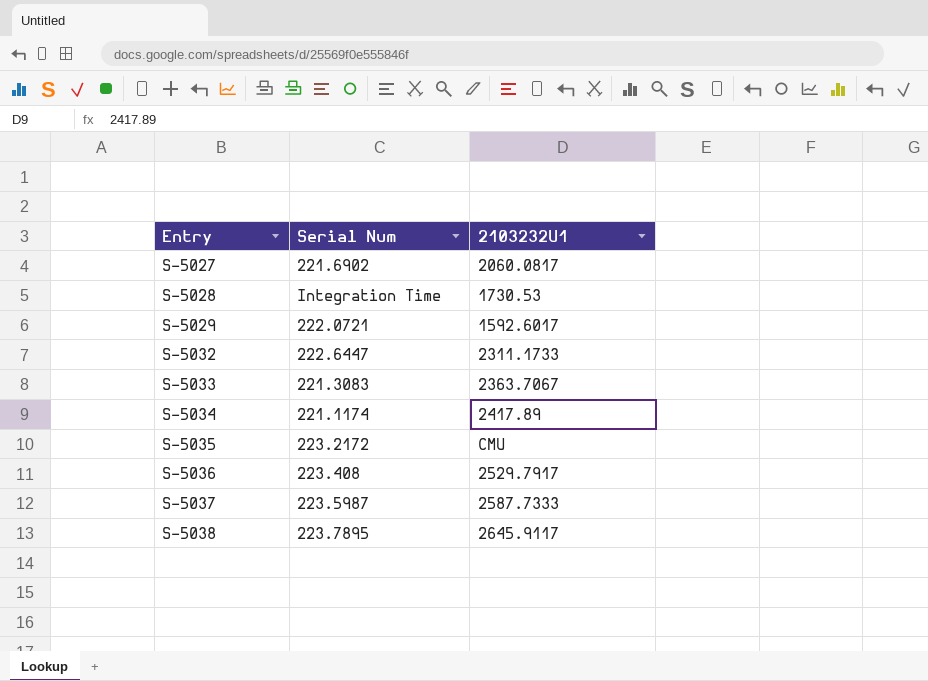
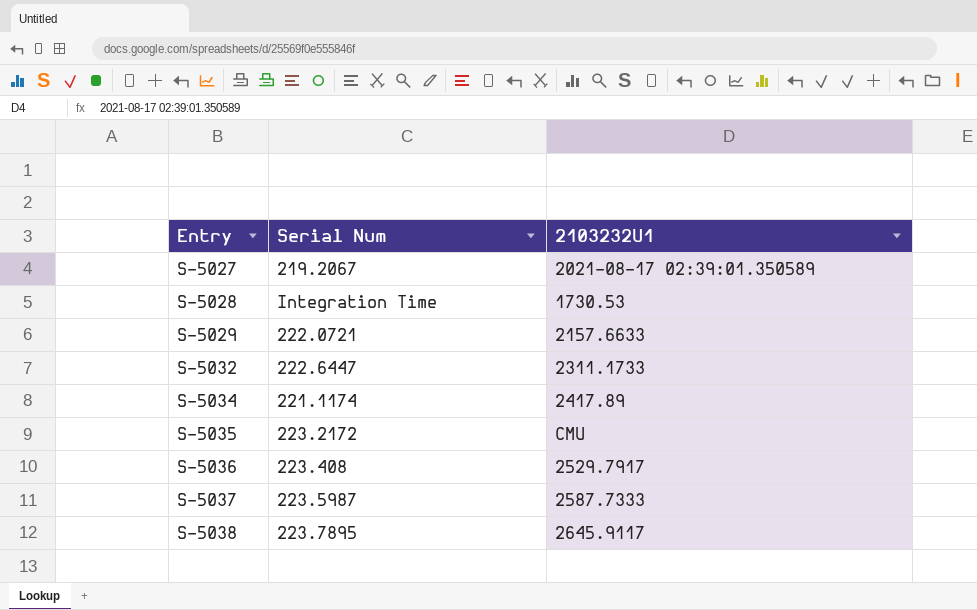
row S-5033: 221.3083 | 2363.7067 -> none
S-5027 | Serial Num: 221.6902 -> 219.2067
S-5027 | 2103232U1: 2060.0817 -> 2021-08-17 02:39:01.350589
S-5029 | 2103232U1: 1592.6017 -> 2157.6633

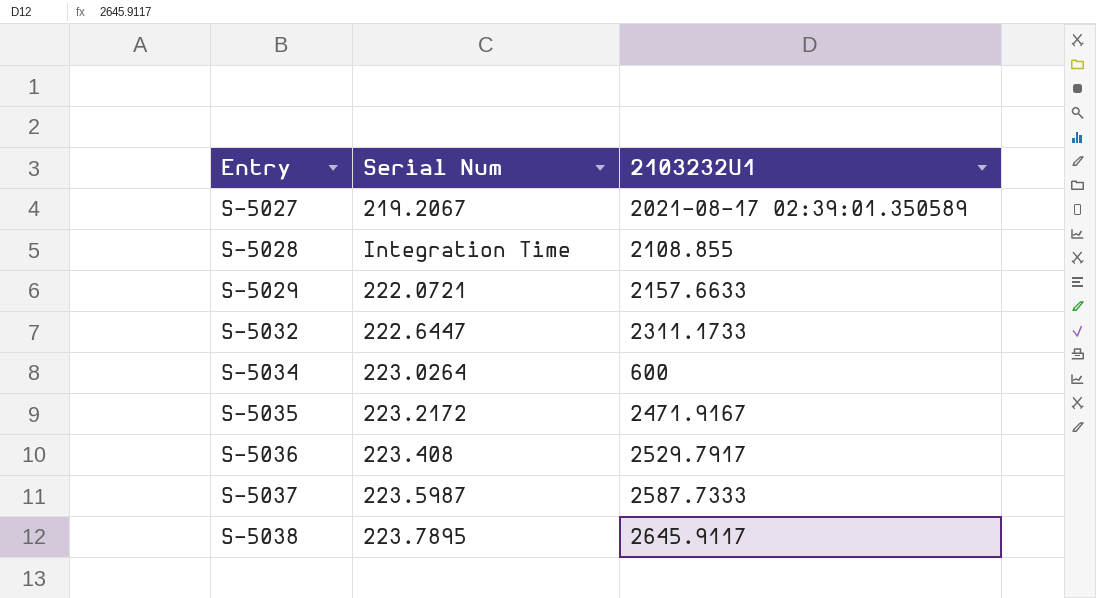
S-5028 | 2103232U1: 1730.53 -> 2108.855
S-5034 | Serial Num: 221.1174 -> 223.0264
S-5034 | 2103232U1: 2417.89 -> 600
S-5035 | 2103232U1: CMU -> 2471.9167

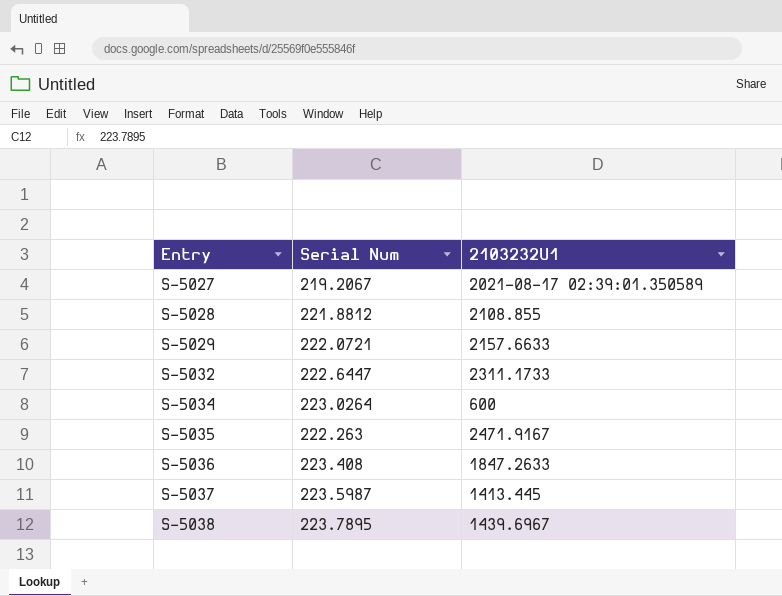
S-5028 | Serial Num: Integration Time -> 221.8812
S-5035 | Serial Num: 223.2172 -> 222.263
S-5036 | 2103232U1: 2529.7917 -> 1847.2633
S-5037 | 2103232U1: 2587.7333 -> 1413.445
S-5038 | 2103232U1: 2645.9117 -> 1439.6967

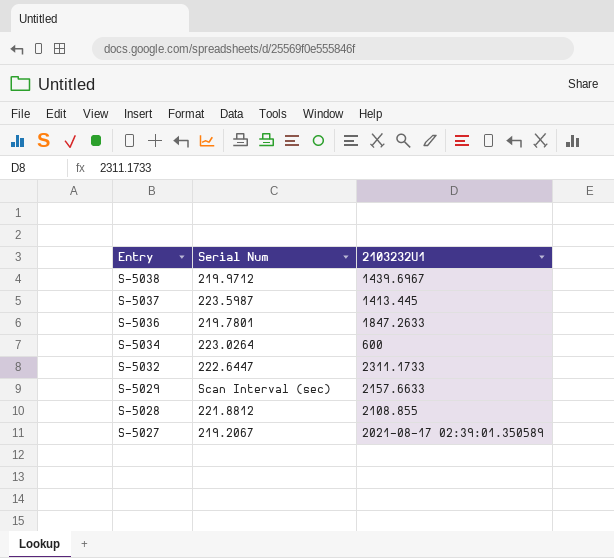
row order: Entry ascending -> Entry descending
row S-5035: 222.263 | 2471.9167 -> none
S-5038 | Serial Num: 223.7895 -> 219.9712
S-5036 | Serial Num: 223.408 -> 219.7801
S-5029 | Serial Num: 222.0721 -> Scan Interval (sec)

